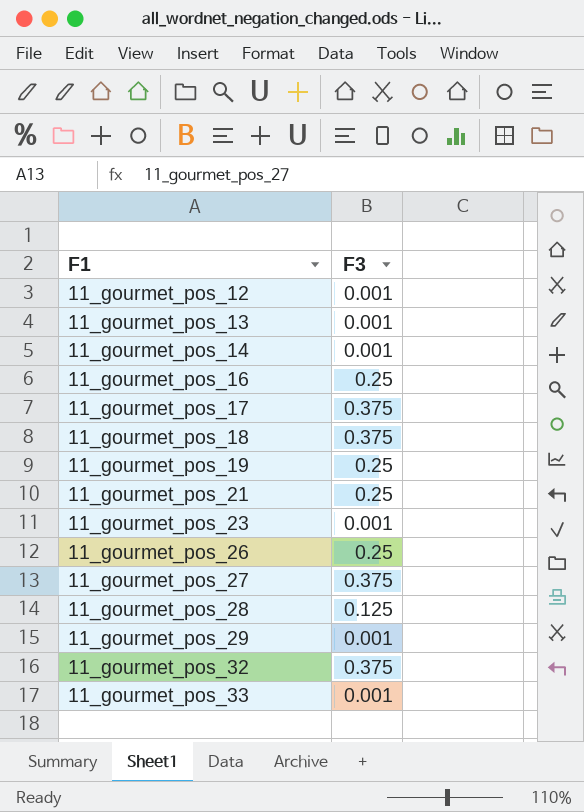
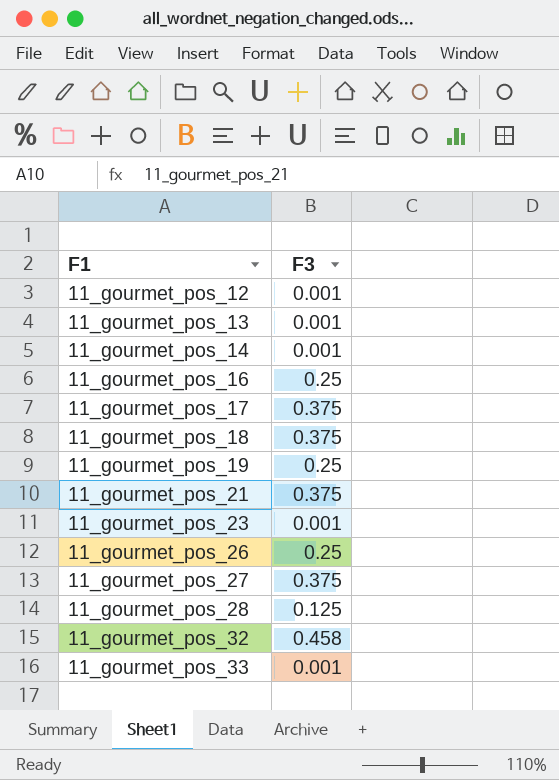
row 11_gourmet_pos_29: 0.001 -> none
11_gourmet_pos_21 | F3: 0.25 -> 0.375
11_gourmet_pos_32 | F3: 0.375 -> 0.458

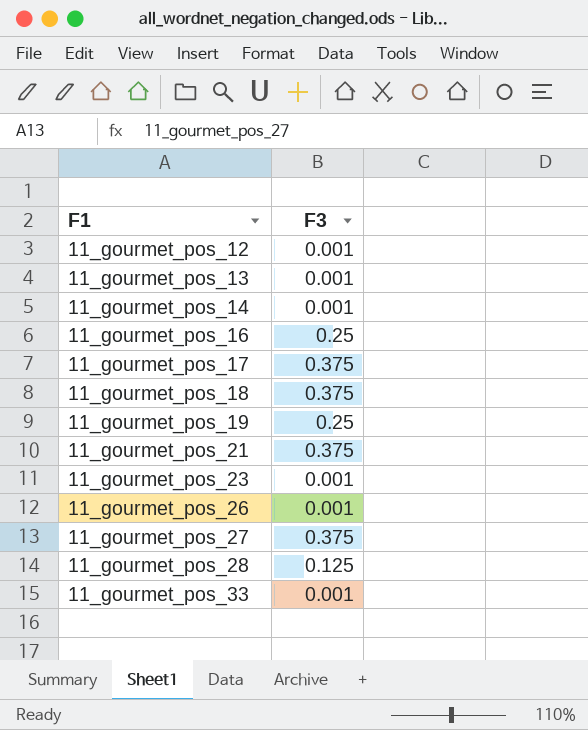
row 11_gourmet_pos_32: 0.458 -> none
11_gourmet_pos_26 | F3: 0.25 -> 0.001

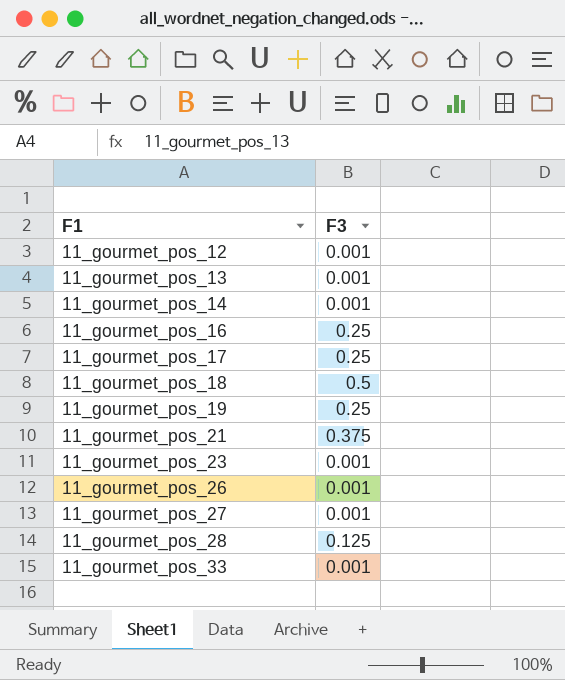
11_gourmet_pos_17 | F3: 0.375 -> 0.25
11_gourmet_pos_18 | F3: 0.375 -> 0.5
11_gourmet_pos_27 | F3: 0.375 -> 0.001

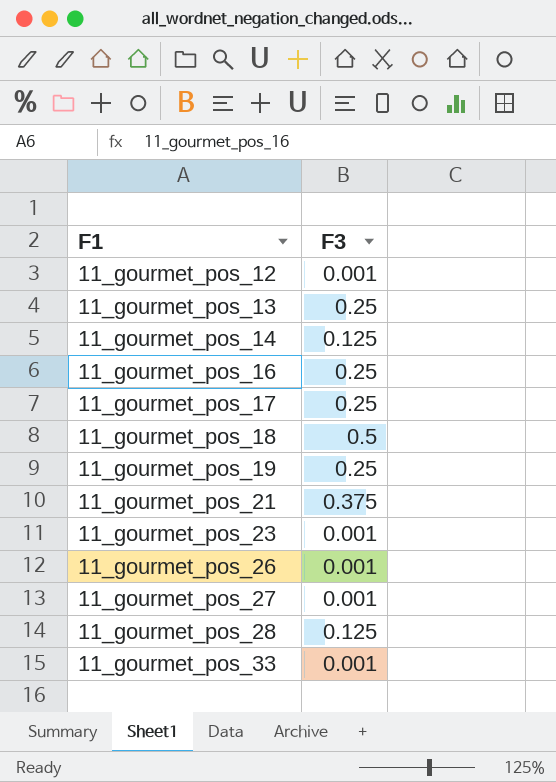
11_gourmet_pos_13 | F3: 0.001 -> 0.25
11_gourmet_pos_14 | F3: 0.001 -> 0.125

